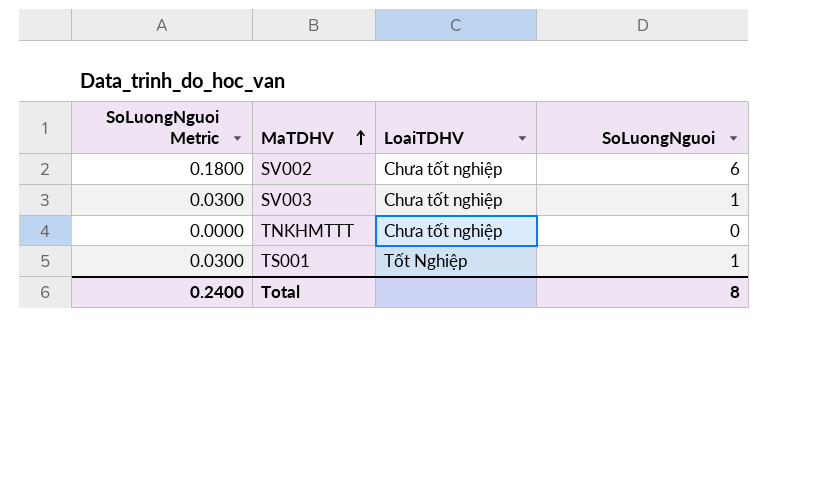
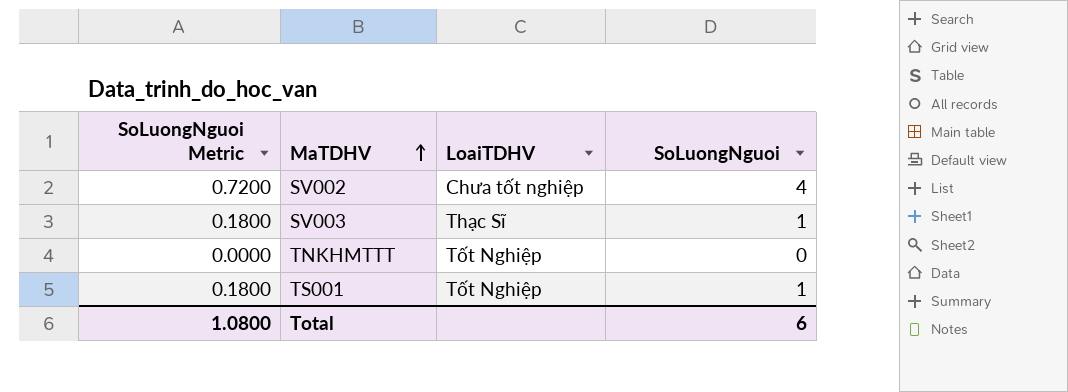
column SoLuongNguoi Metric | formula: [SoLuongNguoi] * 0.03 -> [SoLuongNguoi] * 0.18
SV002 | SoLuongNguoi: 6 -> 4
SV003 | LoaiTDHV: Chưa tốt nghiệp -> Thạc Sĩ
TNKHMTTT | LoaiTDHV: Chưa tốt nghiệp -> Tốt Nghiệp
Total | SoLuongNguoi Metric: 0.2400 -> 1.0800
Total | SoLuongNguoi: 8 -> 6

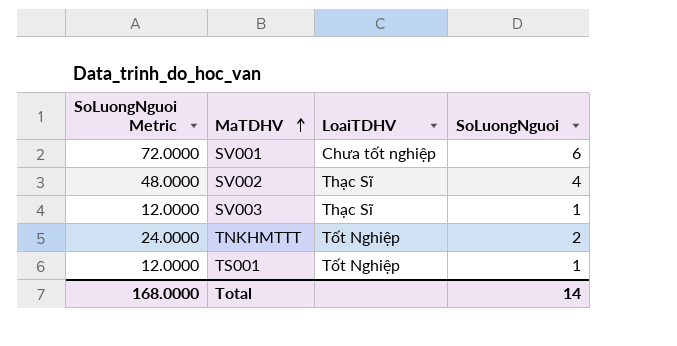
column SoLuongNguoi Metric | formula: [SoLuongNguoi] * 0.18 -> [SoLuongNguoi] * 12
row SV001: none -> 72.0000 | Chưa tốt nghiệp | 6
SV002 | LoaiTDHV: Chưa tốt nghiệp -> Thạc Sĩ
TNKHMTTT | SoLuongNguoi: 0 -> 2
Total | SoLuongNguoi Metric: 1.0800 -> 168.0000
Total | SoLuongNguoi: 6 -> 14

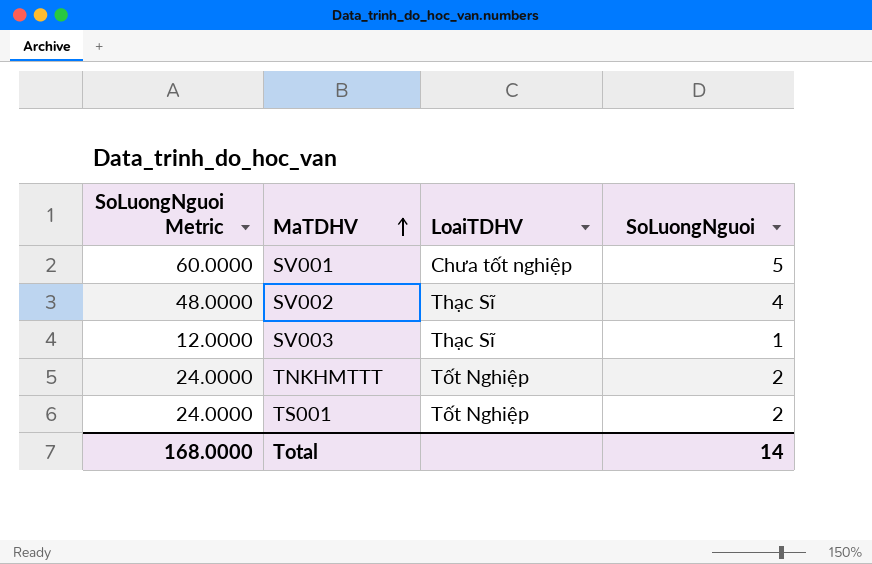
SV001 | SoLuongNguoi Metric: 72.0000 -> 60.0000
SV001 | SoLuongNguoi: 6 -> 5
TS001 | SoLuongNguoi Metric: 12.0000 -> 24.0000
TS001 | SoLuongNguoi: 1 -> 2

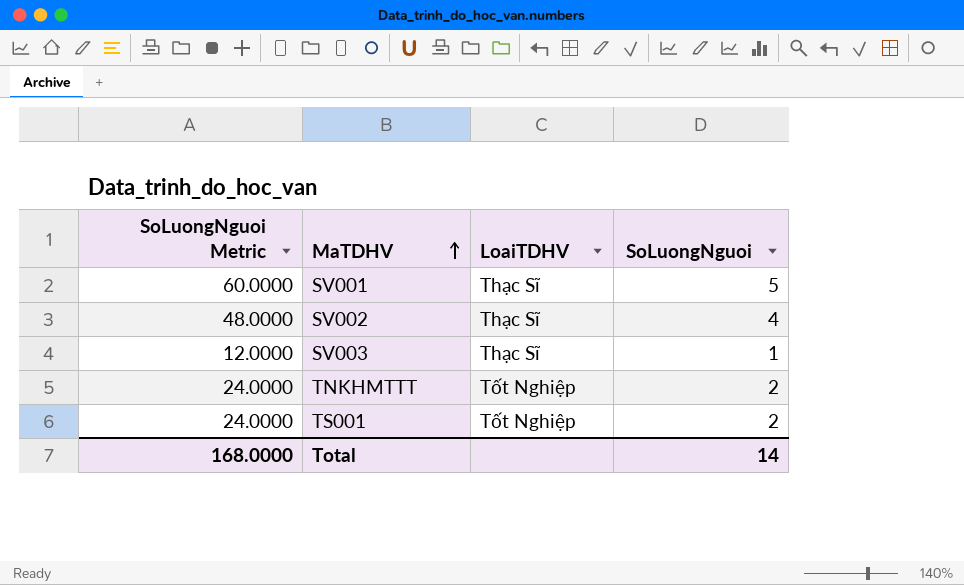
SV001 | LoaiTDHV: Chưa tốt nghiệp -> Thạc Sĩ

